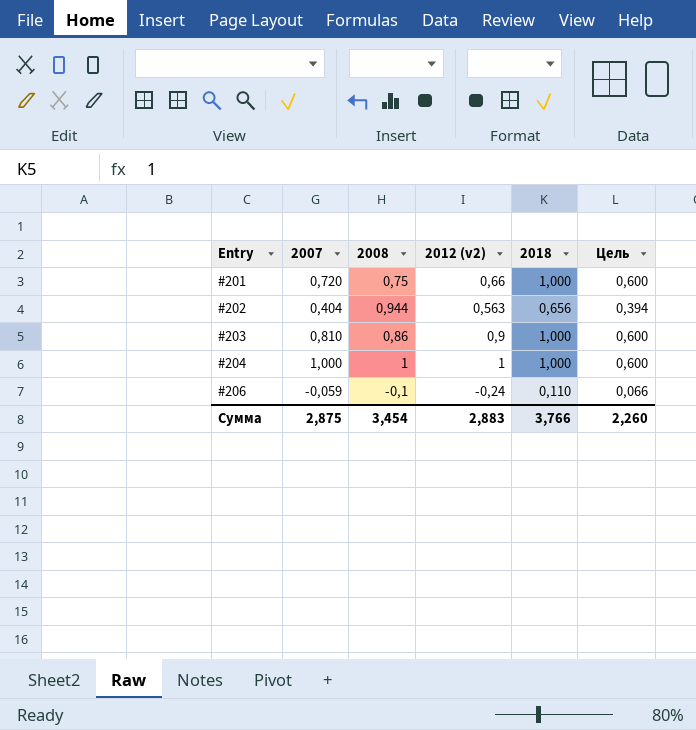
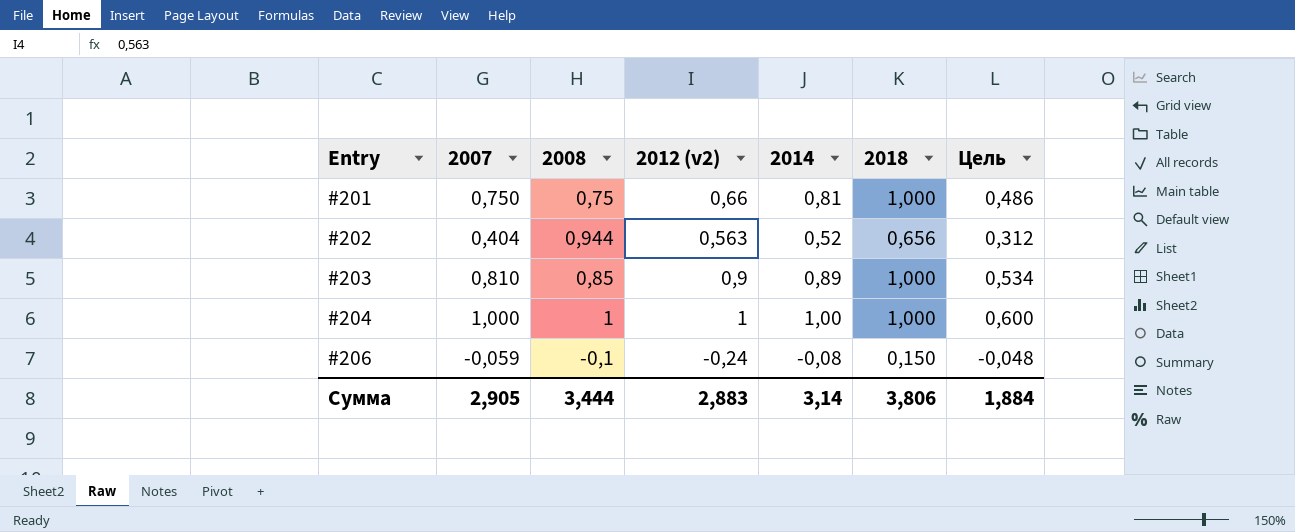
column 2014 | position: none -> 5
column Цель | formula: [2018] * 0,6 -> [2014] * 0,6
#201 | 2007: 0,720 -> 0,750
#203 | 2008: 0,86 -> 0,85
#206 | 2018: 0,110 -> 0,150
Сумма | 2007: 2,875 -> 2,905
Сумма | 2008: 3,454 -> 3,444
Сумма | 2018: 3,766 -> 3,806
Сумма | Цель: 2,260 -> 1,884

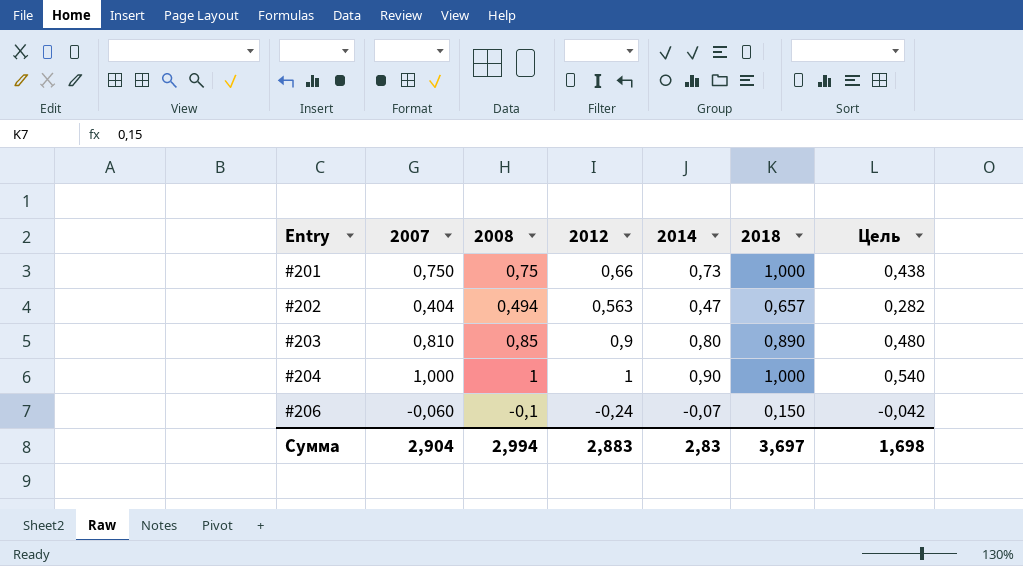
column name: 2012 (v2) -> 2012
#201 | 2014: 0,81 -> 0,73
#201 | Цель: 0,486 -> 0,438
#202 | 2008: 0,944 -> 0,494
#202 | 2014: 0,52 -> 0,47
#202 | 2018: 0,656 -> 0,657
#202 | Цель: 0,312 -> 0,282
#203 | 2014: 0,89 -> 0,80
#203 | 2018: 1,000 -> 0,890
#203 | Цель: 0,534 -> 0,480
#204 | 2014: 1,00 -> 0,90
#204 | Цель: 0,600 -> 0,540
#206 | 2007: -0,059 -> -0,060
#206 | 2014: -0,08 -> -0,07
#206 | Цель: -0,048 -> -0,042
Сумма | 2007: 2,905 -> 2,904
Сумма | 2008: 3,444 -> 2,994
Сумма | 2014: 3,14 -> 2,83
Сумма | 2018: 3,806 -> 3,697
Сумма | Цель: 1,884 -> 1,698

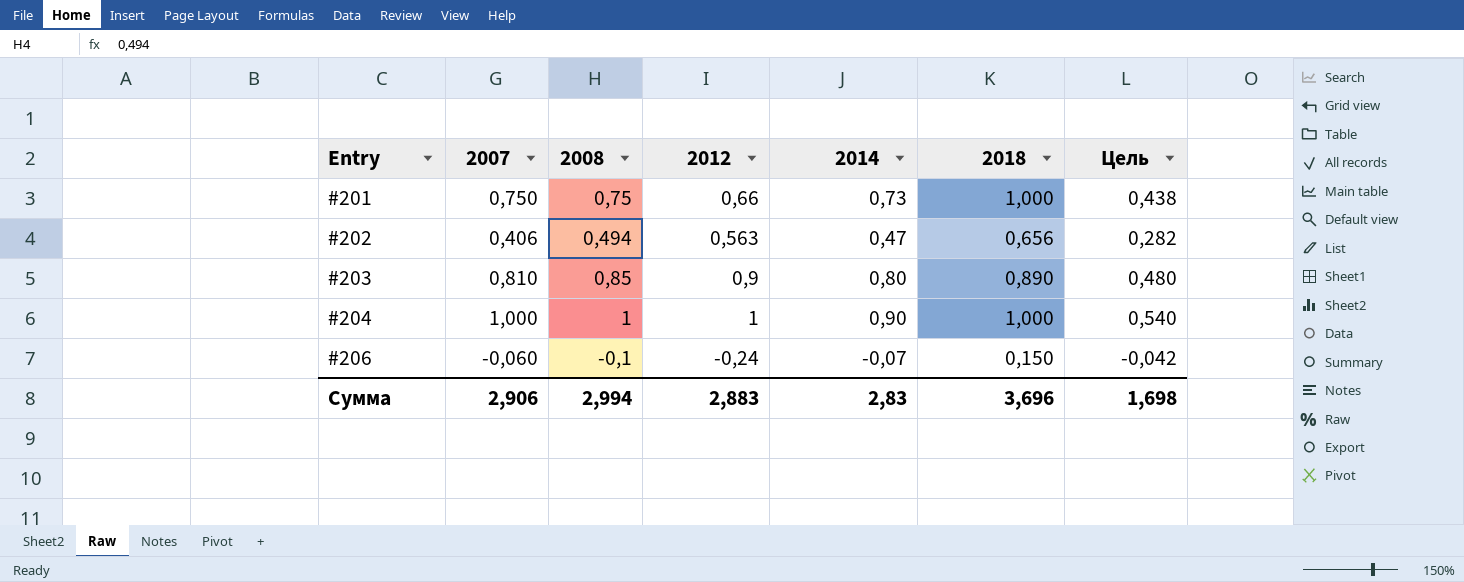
#202 | 2007: 0,404 -> 0,406
#202 | 2018: 0,657 -> 0,656
Сумма | 2007: 2,904 -> 2,906
Сумма | 2018: 3,697 -> 3,696

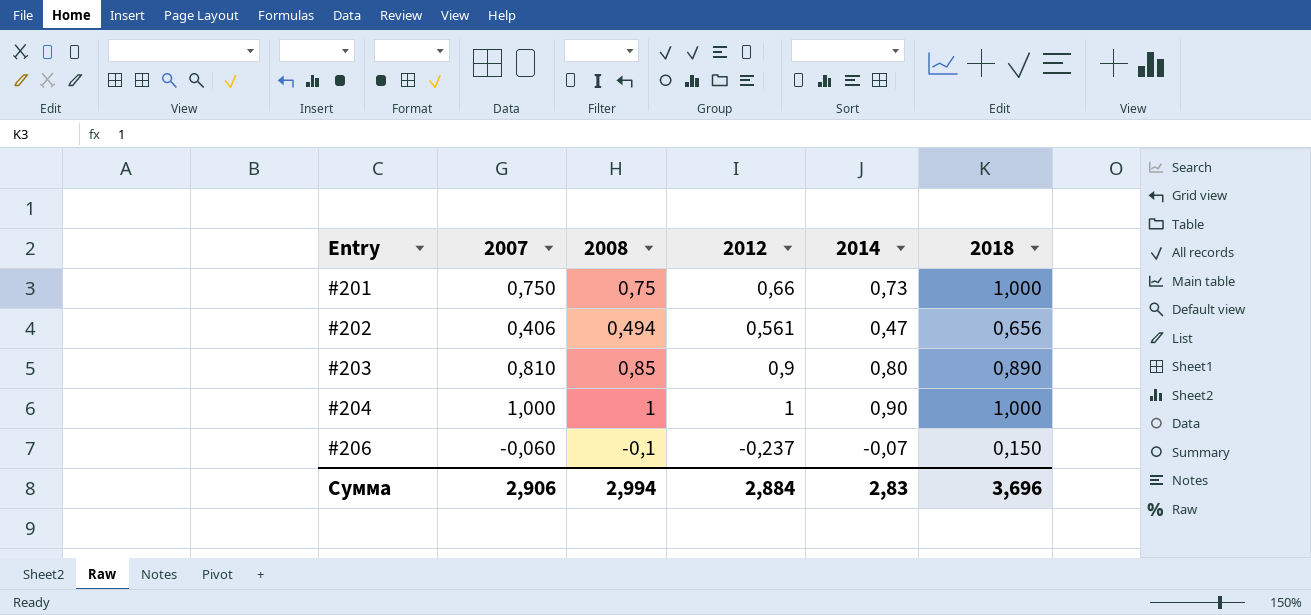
column Цель | formula: [2014] * 0,6 -> none
#202 | 2012: 0,563 -> 0,561
#206 | 2012: -0,24 -> -0,237
Сумма | 2012: 2,883 -> 2,884

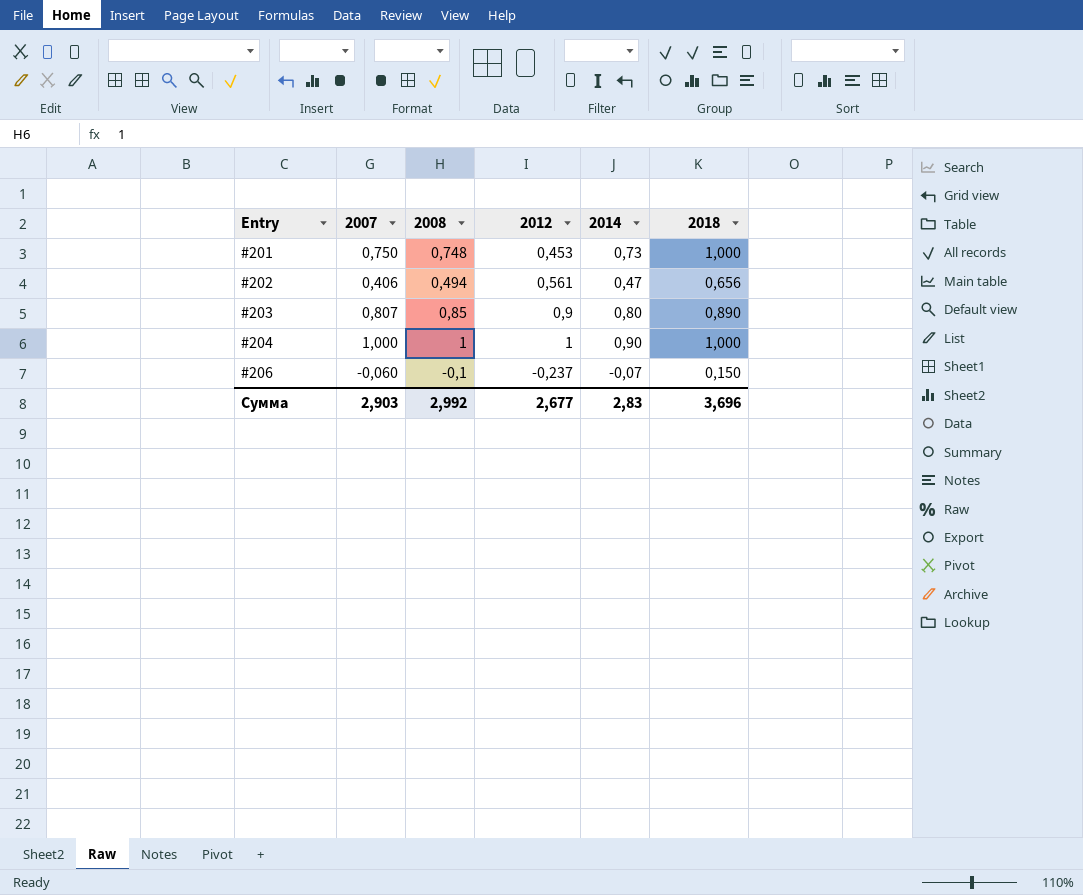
#201 | 2008: 0,75 -> 0,748
#201 | 2012: 0,66 -> 0,453
#203 | 2007: 0,810 -> 0,807
Сумма | 2007: 2,906 -> 2,903
Сумма | 2008: 2,994 -> 2,992
Сумма | 2012: 2,884 -> 2,677

